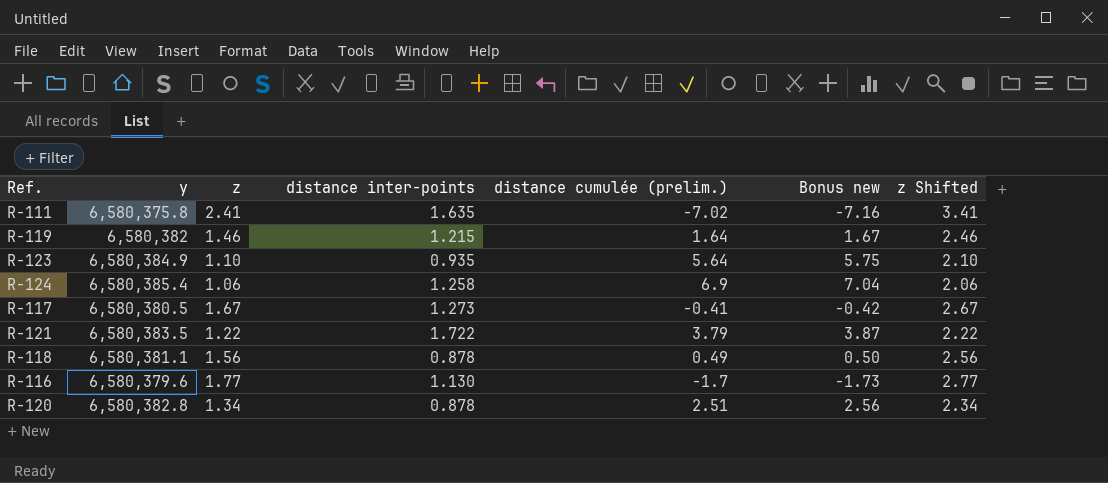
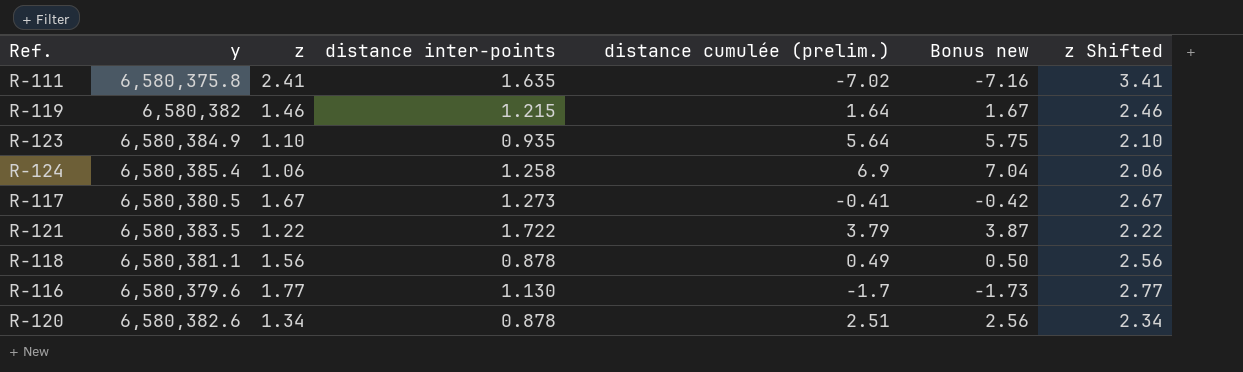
R-120 | y: 6,580,382.8 -> 6,580,382.6

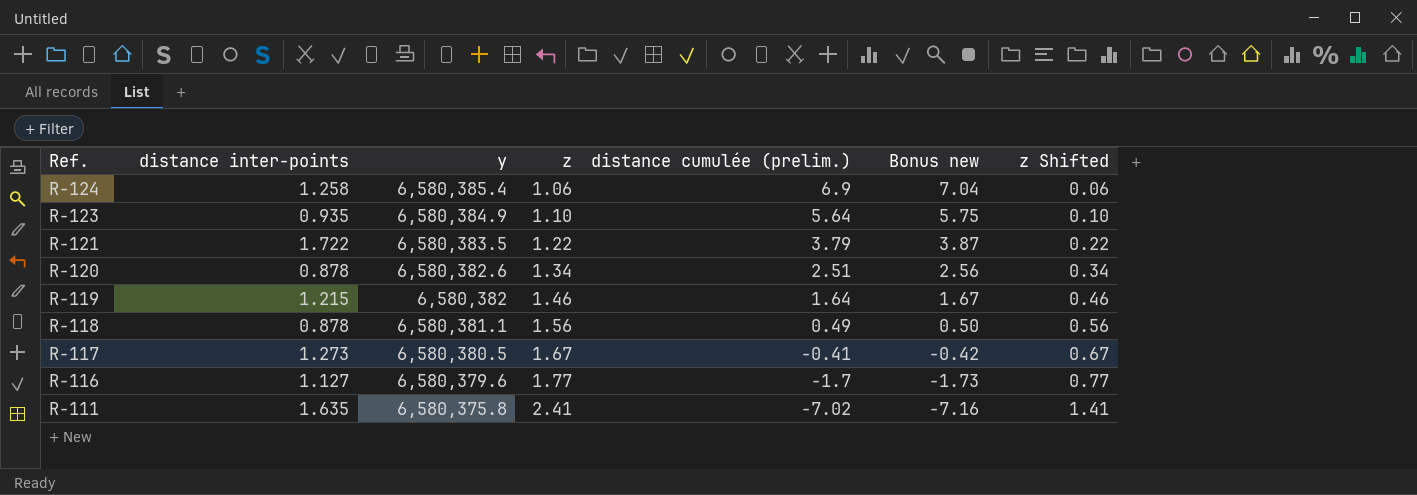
row order: none -> Ref. descending
column distance inter-points | position: 4 -> 2
column z Shifted | formula: [z] + 1 -> [z] - 1
R-116 | distance inter-points: 1.130 -> 1.127

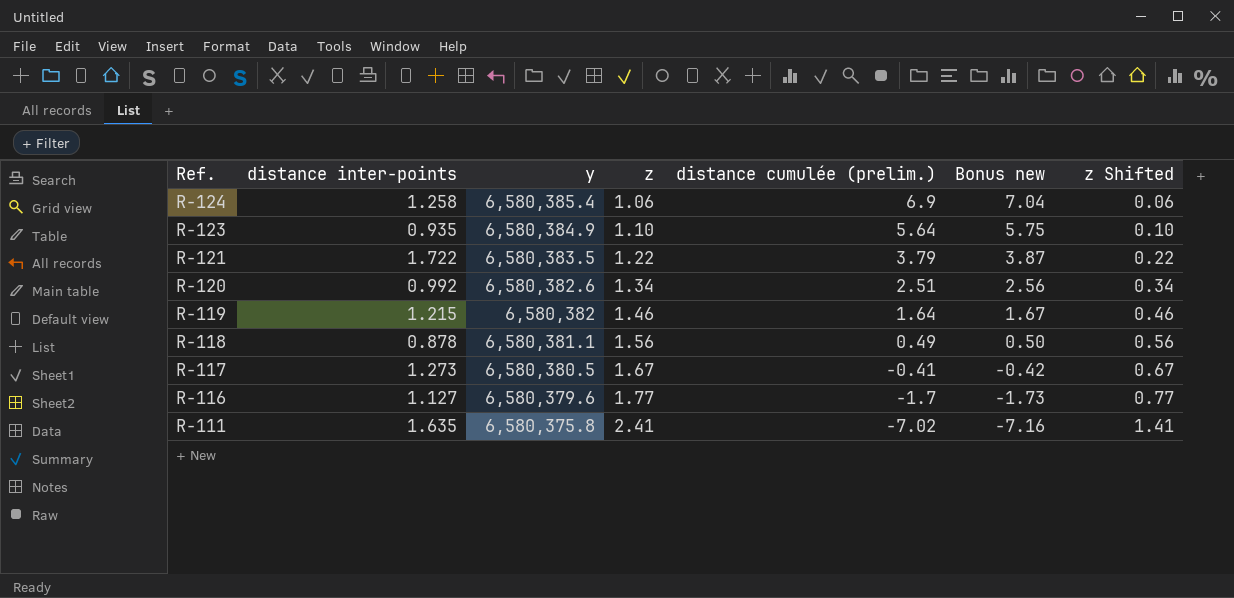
R-120 | distance inter-points: 0.878 -> 0.992

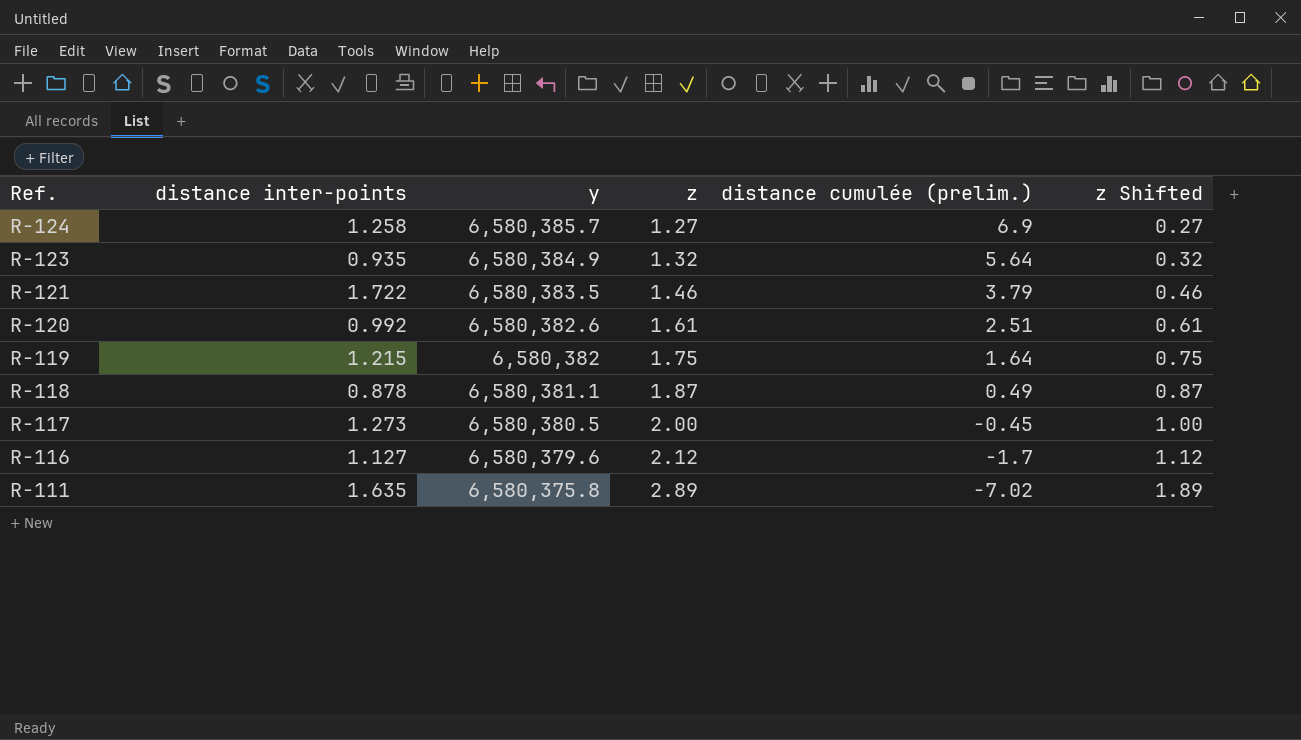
column Bonus new | formula: [distance cumulée (prelim.)] * 1.02 -> none
R-124 | y: 6,580,385.4 -> 6,580,385.7
R-124 | z: 1.06 -> 1.27
R-124 | z Shifted: 0.06 -> 0.27
R-123 | z: 1.10 -> 1.32
R-123 | z Shifted: 0.10 -> 0.32
R-121 | z: 1.22 -> 1.46
R-121 | z Shifted: 0.22 -> 0.46
R-120 | z: 1.34 -> 1.61
R-120 | z Shifted: 0.34 -> 0.61
R-119 | z: 1.46 -> 1.75
R-119 | z Shifted: 0.46 -> 0.75
R-118 | z: 1.56 -> 1.87
R-118 | z Shifted: 0.56 -> 0.87
R-117 | z: 1.67 -> 2.00
R-117 | distance cumulée (prelim.): -0.41 -> -0.45
R-117 | z Shifted: 0.67 -> 1.00
R-116 | z: 1.77 -> 2.12
R-116 | z Shifted: 0.77 -> 1.12
R-111 | z: 2.41 -> 2.89
R-111 | z Shifted: 1.41 -> 1.89

